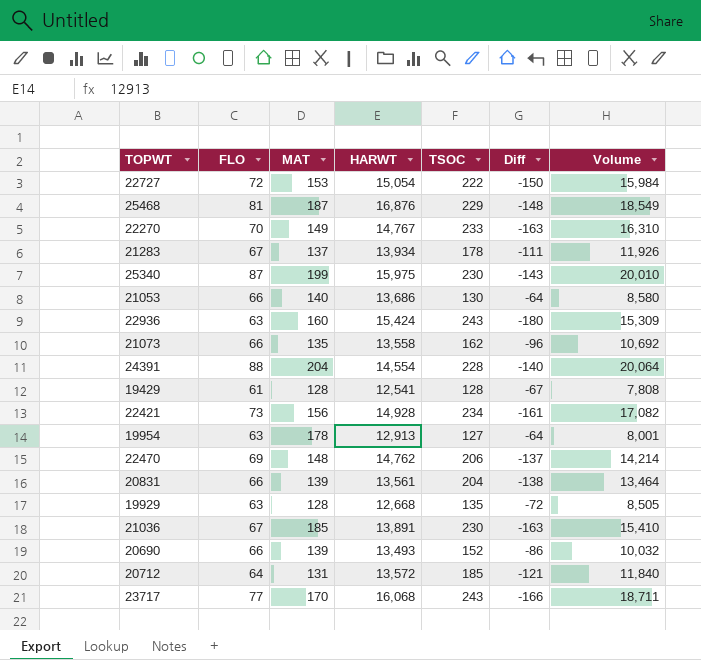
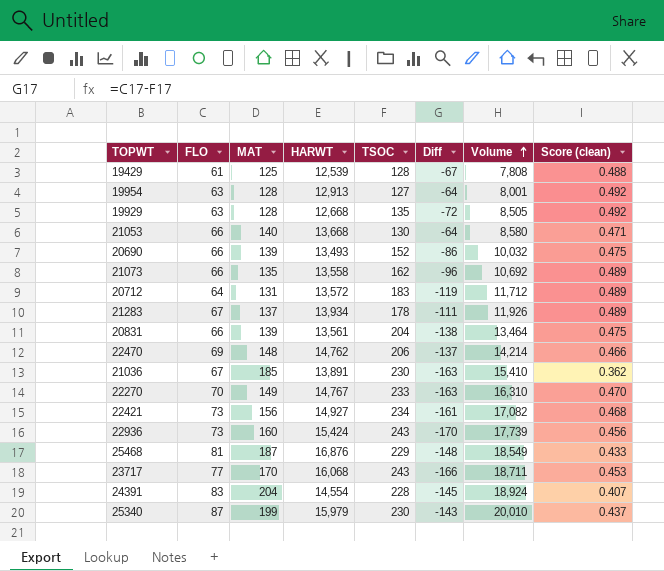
row order: none -> Volume ascending
column Score (clean) | formula: none -> [FLO] / [MAT]
row 22727: 72 | 153 | 15,054 | 222 | -150 | 15,984 -> none
19429 | MAT: 128 -> 125
19429 | HARWT: 12,541 -> 12,539
19954 | MAT: 178 -> 128
21053 | HARWT: 13,686 -> 13,668
20712 | TSOC: 185 -> 183
20712 | Diff: -121 -> -119
20712 | Volume: 11,840 -> 11,712
22421 | HARWT: 14,928 -> 14,927
22936 | FLO: 63 -> 73
22936 | Diff: -180 -> -170
22936 | Volume: 15,309 -> 17,739
24391 | FLO: 88 -> 83
24391 | Diff: -140 -> -145
24391 | Volume: 20,064 -> 18,924
25340 | HARWT: 15,975 -> 15,979

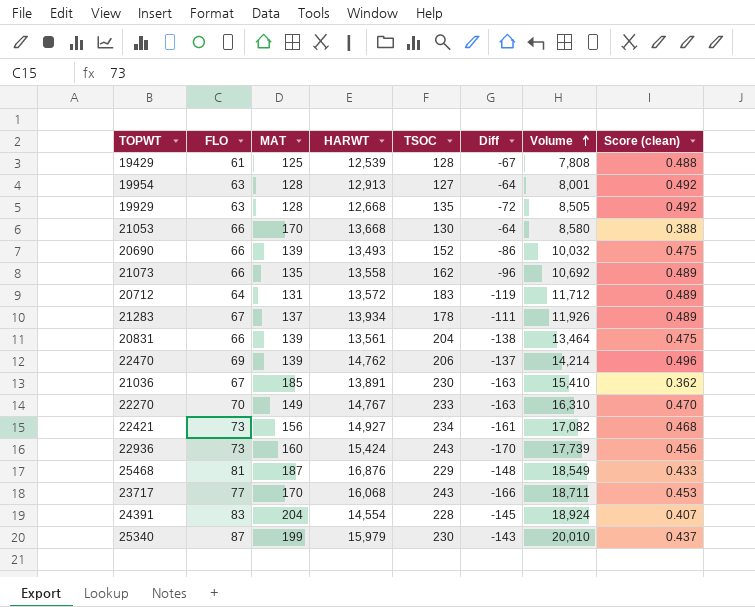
21053 | MAT: 140 -> 170
21053 | Score (clean): 0.471 -> 0.388
22470 | MAT: 148 -> 139
22470 | Score (clean): 0.466 -> 0.496

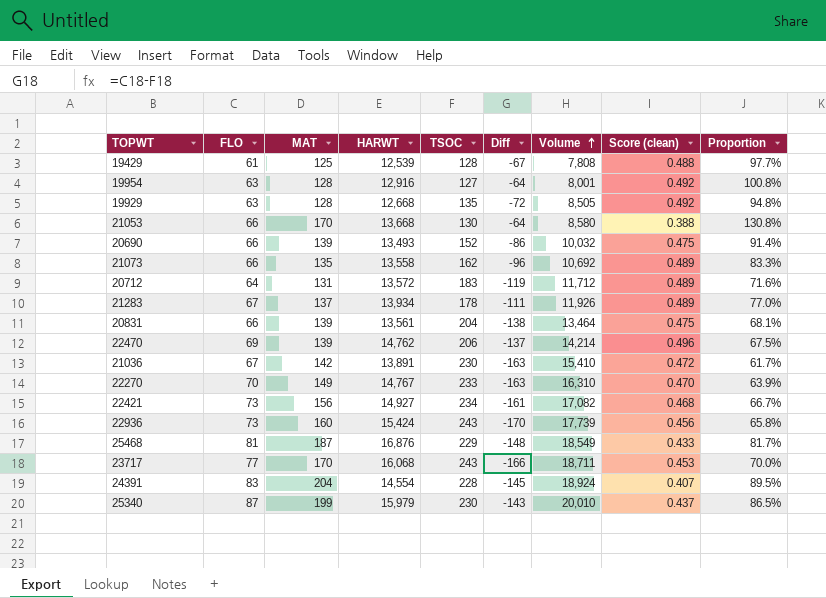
column Proportion | formula: none -> [MAT] / [TSOC]
19954 | HARWT: 12,913 -> 12,916
21036 | MAT: 185 -> 142
21036 | Score (clean): 0.362 -> 0.472

